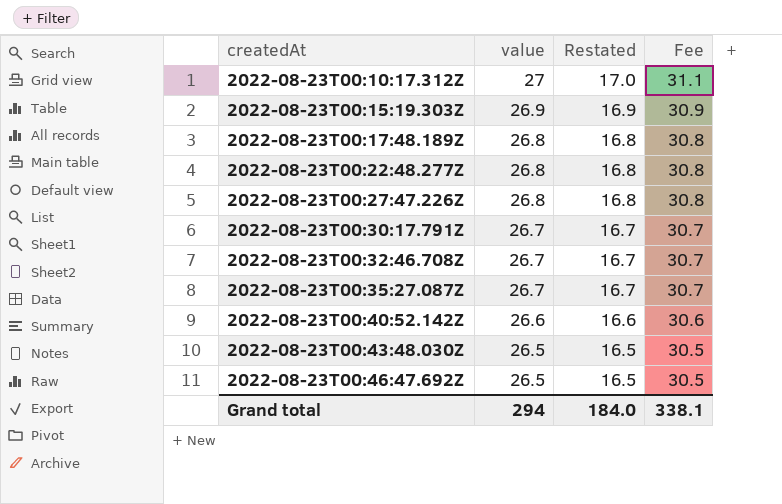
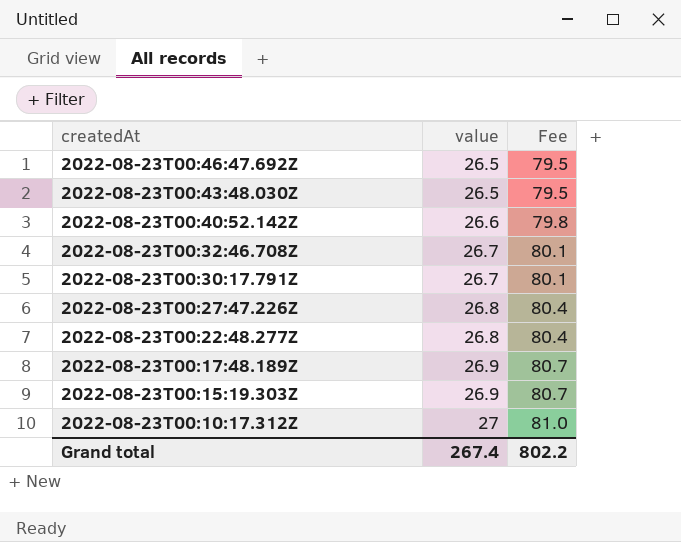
row order: createdAt ascending -> createdAt descending
column Restated | formula: [value] - 10 -> none
column Fee | formula: [value] * 1.15 -> [value] * 3
row 2022-08-23T00:35:27.087Z: 26.7 | 16.7 | 30.7 -> none
2022-08-23T00:17:48.189Z | value: 26.8 -> 26.9
Grand total | value: 294 -> 267.4
Grand total | Fee: 338.1 -> 802.2

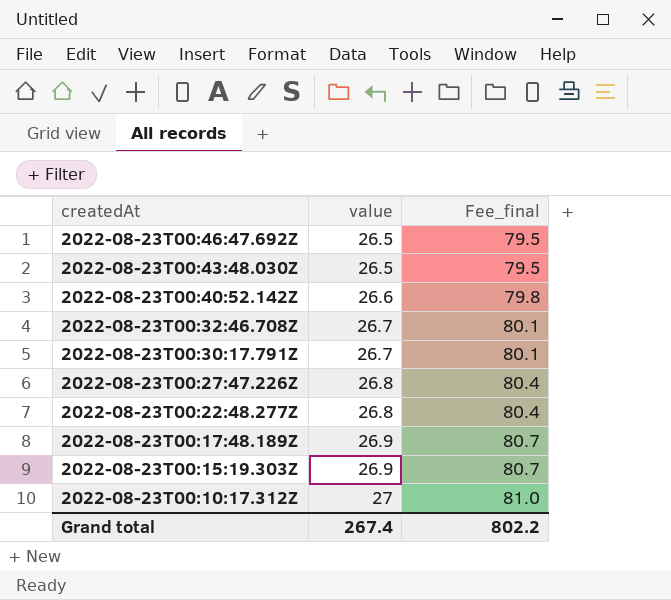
column name: Fee -> Fee_final

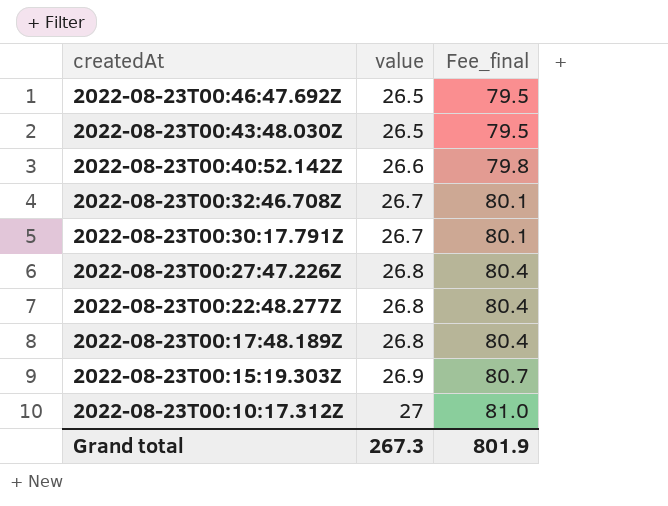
2022-08-23T00:17:48.189Z | value: 26.9 -> 26.8
2022-08-23T00:17:48.189Z | Fee_final: 80.7 -> 80.4
Grand total | value: 267.4 -> 267.3
Grand total | Fee_final: 802.2 -> 801.9

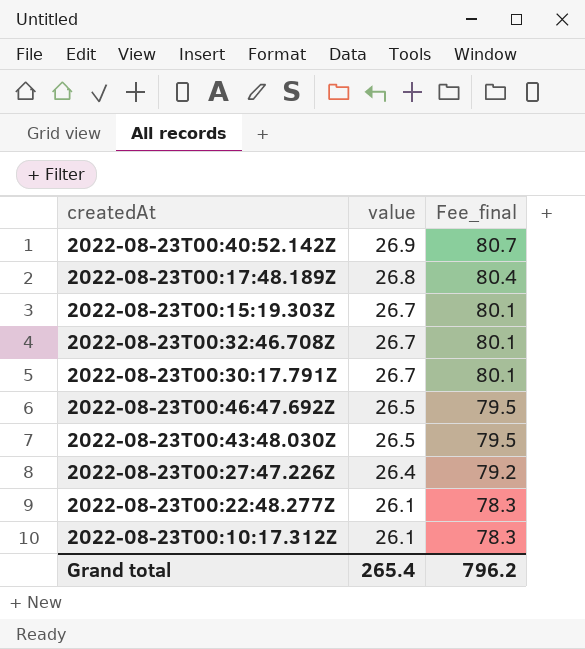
row order: createdAt descending -> value descending
2022-08-23T00:40:52.142Z | value: 26.6 -> 26.9
2022-08-23T00:40:52.142Z | Fee_final: 79.8 -> 80.7
2022-08-23T00:15:19.303Z | value: 26.9 -> 26.7
2022-08-23T00:15:19.303Z | Fee_final: 80.7 -> 80.1
2022-08-23T00:27:47.226Z | value: 26.8 -> 26.4
2022-08-23T00:27:47.226Z | Fee_final: 80.4 -> 79.2
2022-08-23T00:22:48.277Z | value: 26.8 -> 26.1
2022-08-23T00:22:48.277Z | Fee_final: 80.4 -> 78.3
2022-08-23T00:10:17.312Z | value: 27 -> 26.1
2022-08-23T00:10:17.312Z | Fee_final: 81.0 -> 78.3
Grand total | value: 267.3 -> 265.4
Grand total | Fee_final: 801.9 -> 796.2

